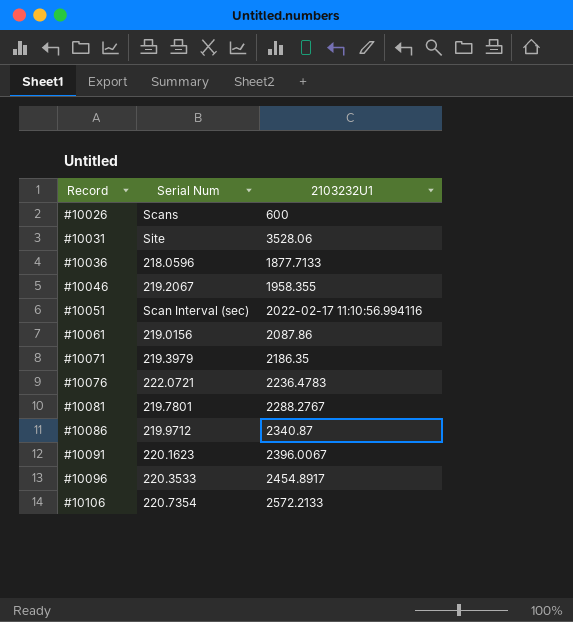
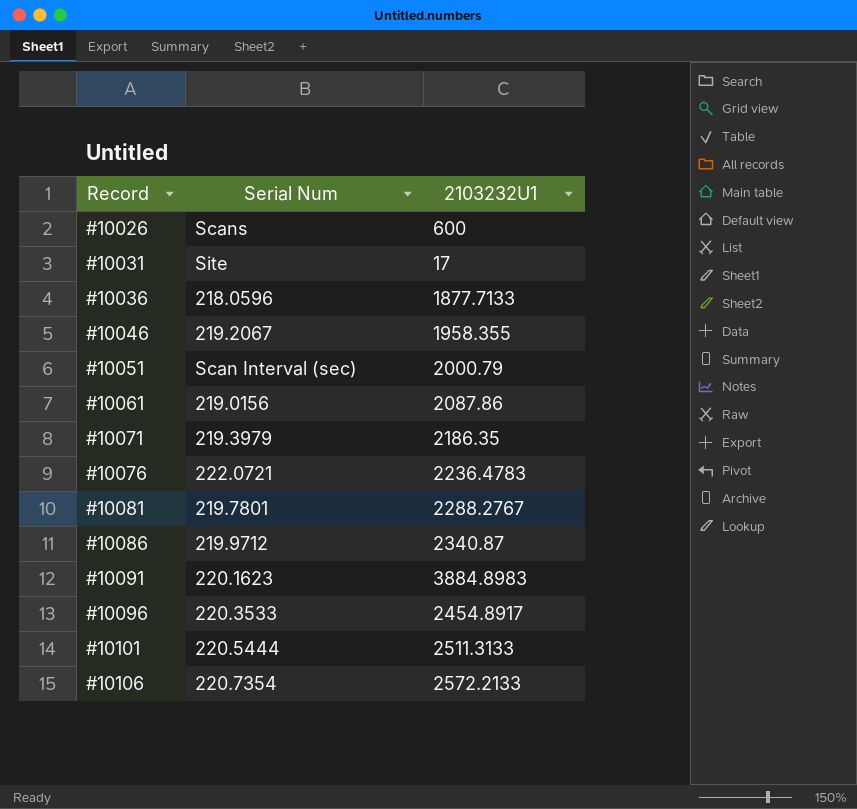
#10031 | 2103232U1: 3528.06 -> 17
#10051 | 2103232U1: 2022-02-17 11:10:56.994116 -> 2000.79
#10091 | 2103232U1: 2396.0067 -> 3884.8983
row #10101: none -> 220.5444 | 2511.3133

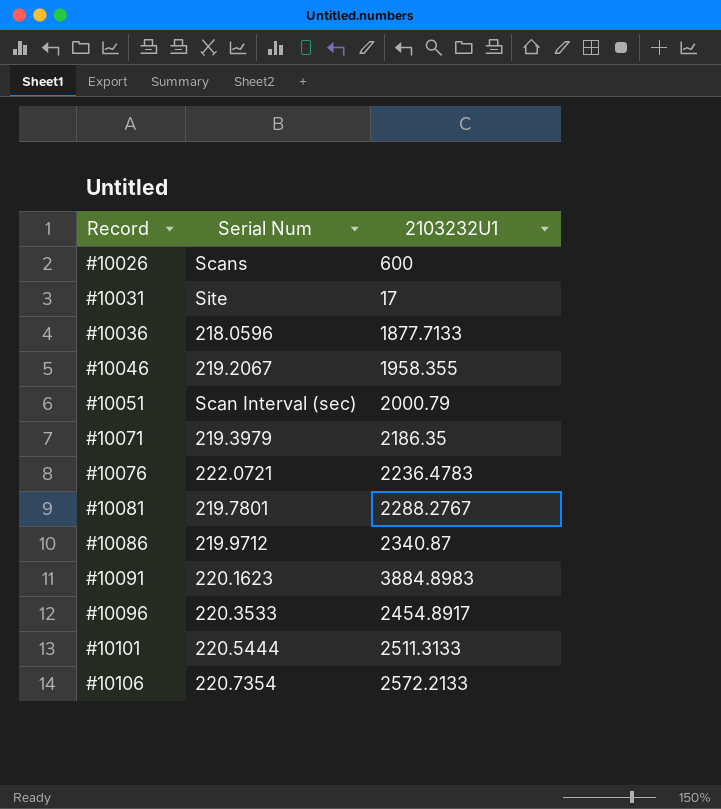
row #10061: 219.0156 | 2087.86 -> none

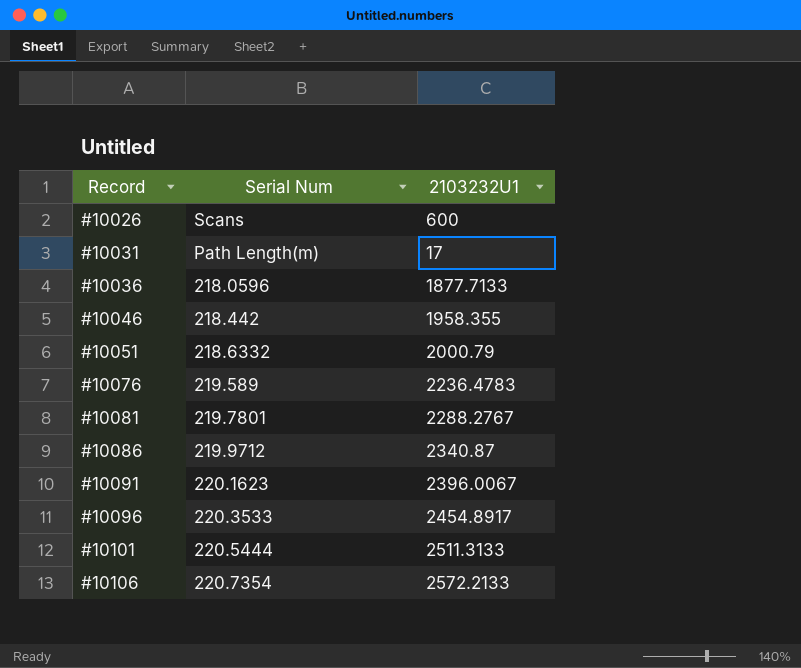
row #10071: 219.3979 | 2186.35 -> none
#10031 | Serial Num: Site -> Path Length(m)
#10046 | Serial Num: 219.2067 -> 218.442
#10051 | Serial Num: Scan Interval (sec) -> 218.6332
#10076 | Serial Num: 222.0721 -> 219.589
#10091 | 2103232U1: 3884.8983 -> 2396.0067

